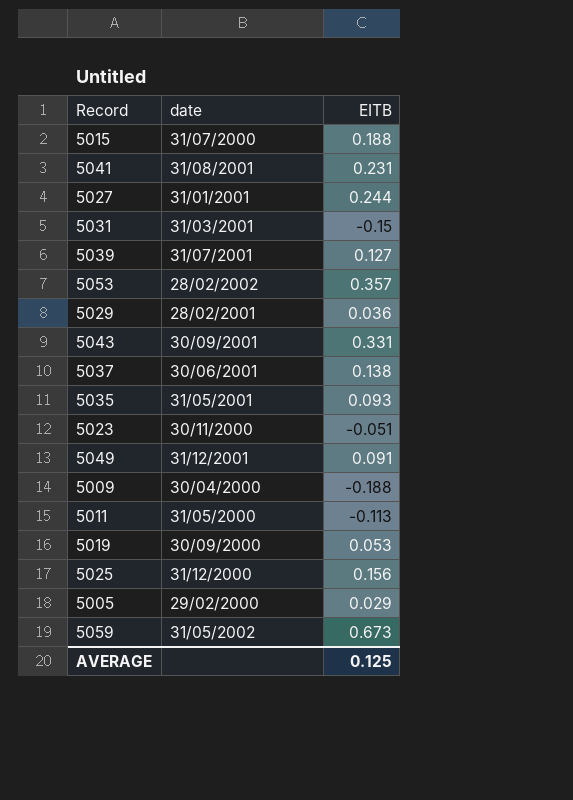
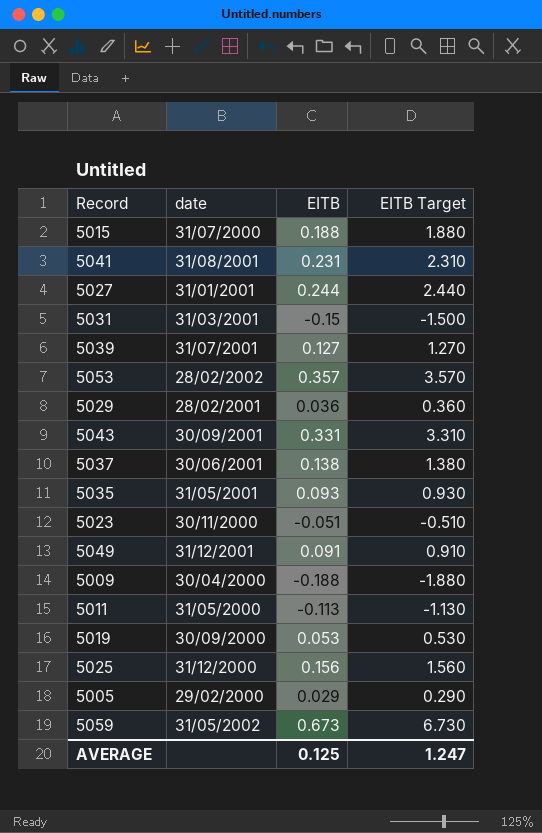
column EITB Target | formula: none -> [EITB] * 10

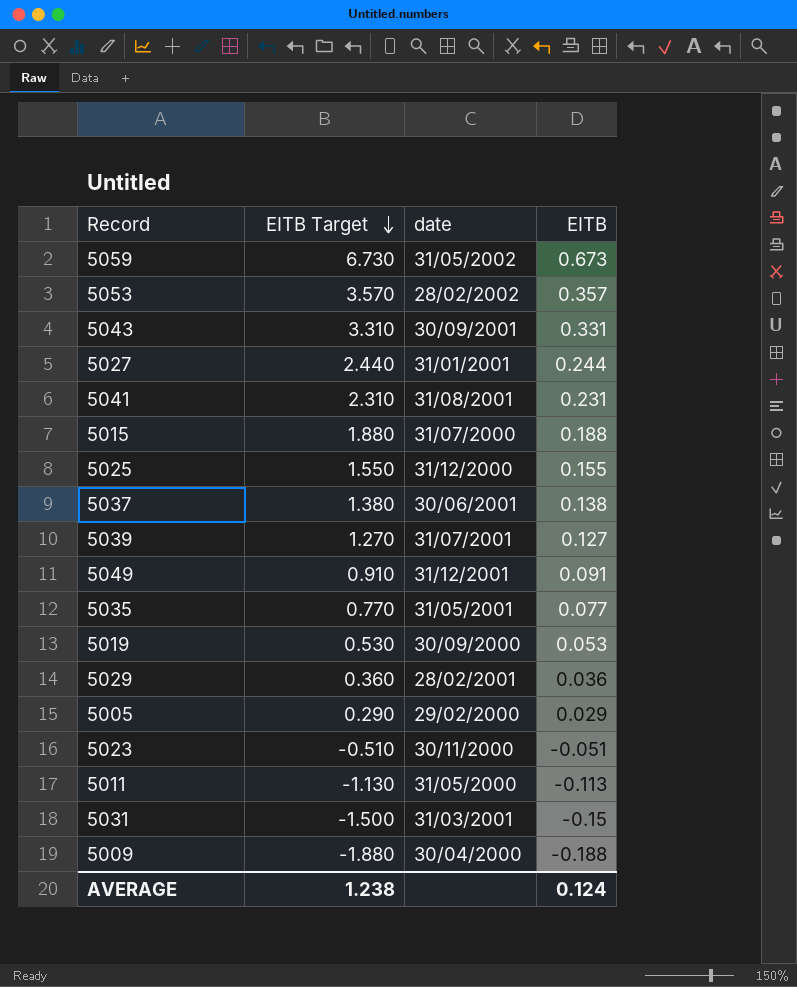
row order: none -> EITB Target descending
column EITB Target | position: 4 -> 2
5025 | EITB Target: 1.560 -> 1.550
5025 | EITB: 0.156 -> 0.155
5035 | EITB Target: 0.930 -> 0.770
5035 | EITB: 0.093 -> 0.077
AVERAGE | EITB Target: 1.247 -> 1.238
AVERAGE | EITB: 0.125 -> 0.124

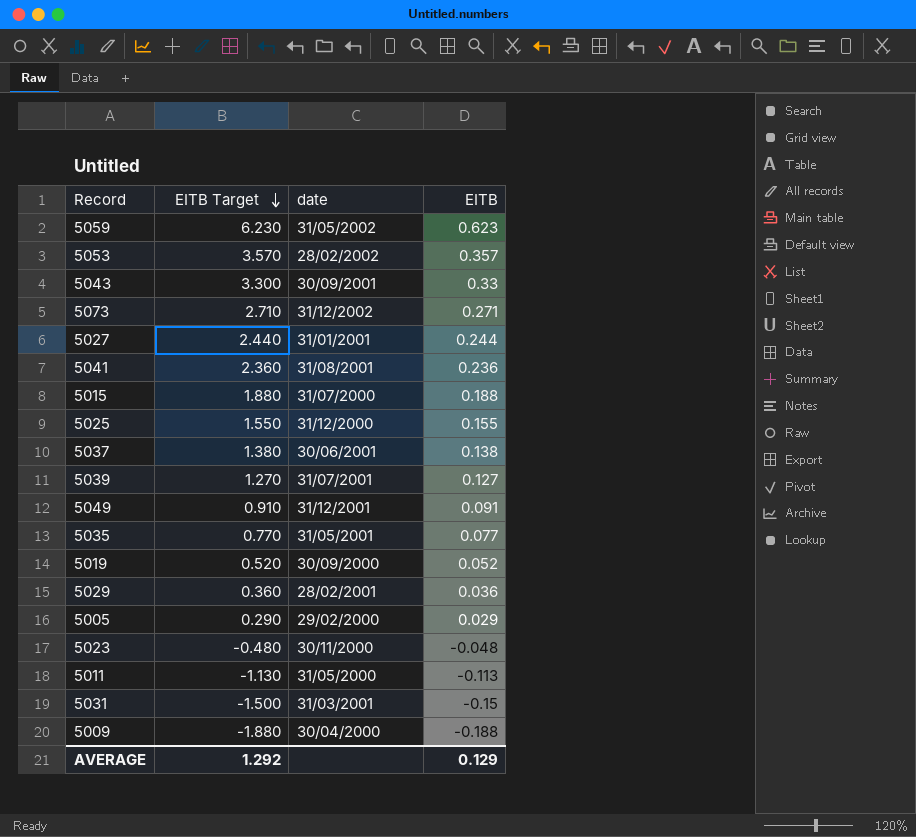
5059 | EITB Target: 6.730 -> 6.230
5059 | EITB: 0.673 -> 0.623
5043 | EITB Target: 3.310 -> 3.300
5043 | EITB: 0.331 -> 0.33
row 5073: none -> 2.710 | 31/12/2002 | 0.271
5041 | EITB Target: 2.310 -> 2.360
5041 | EITB: 0.231 -> 0.236
5019 | EITB Target: 0.530 -> 0.520
5019 | EITB: 0.053 -> 0.052
5023 | EITB Target: -0.510 -> -0.480
5023 | EITB: -0.051 -> -0.048
AVERAGE | EITB Target: 1.238 -> 1.292
AVERAGE | EITB: 0.124 -> 0.129

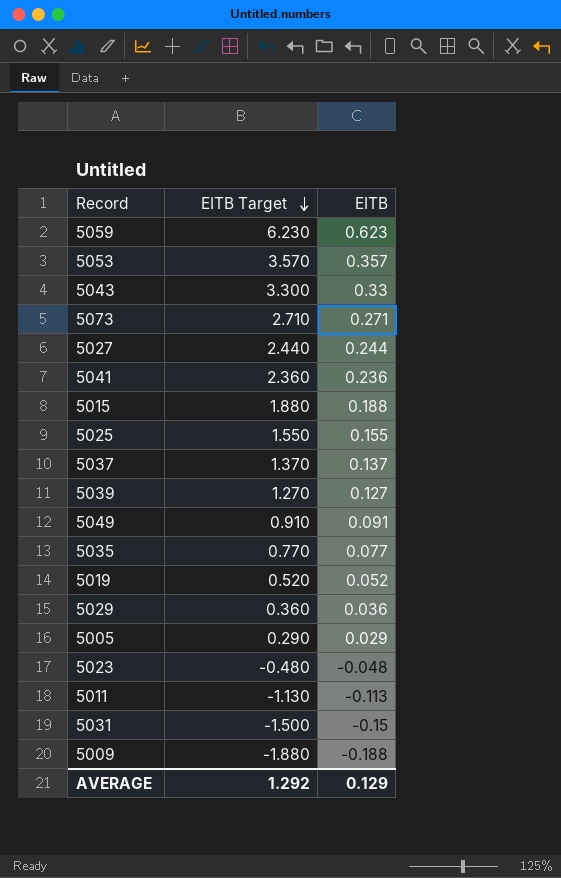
column date | position: 3 -> none
5037 | EITB Target: 1.380 -> 1.370
5037 | EITB: 0.138 -> 0.137

